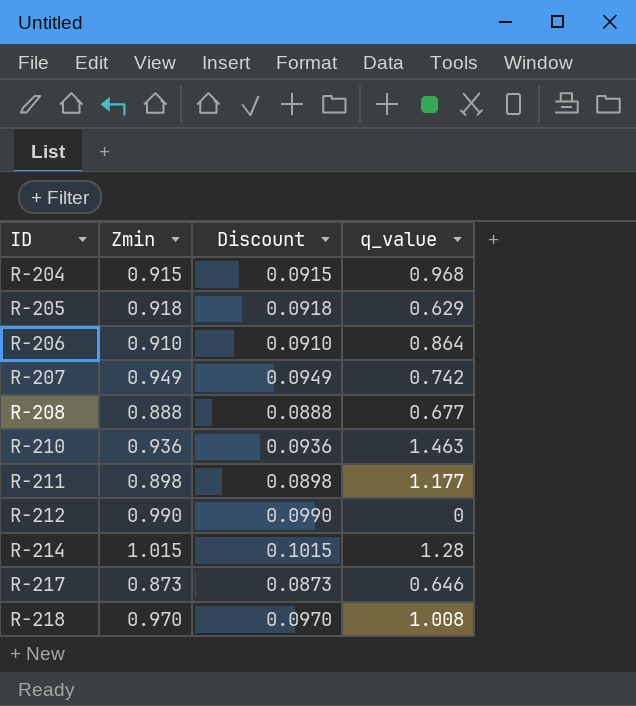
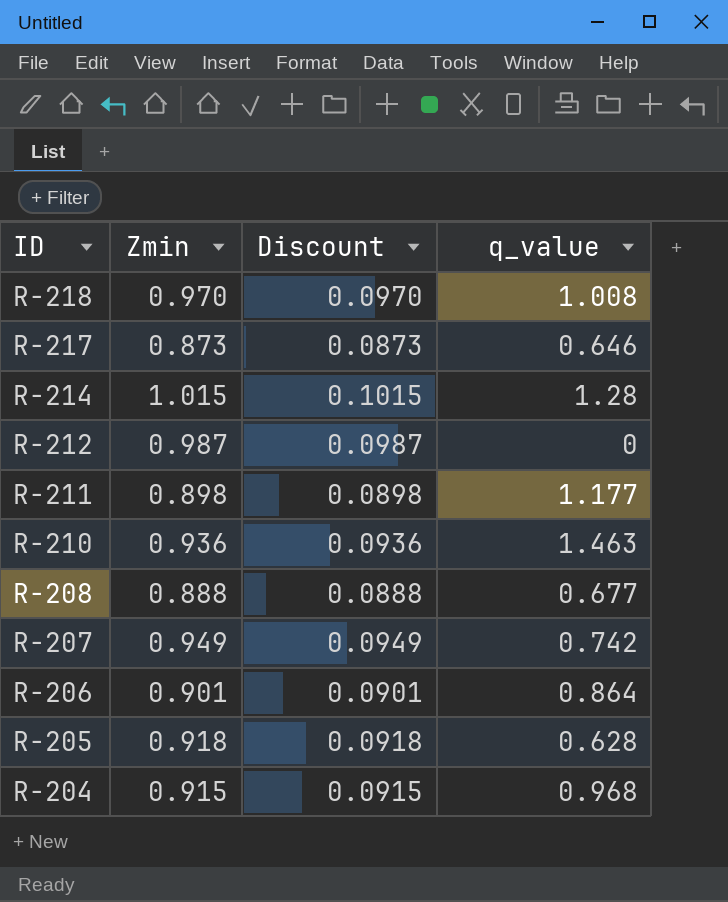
row order: ID ascending -> ID descending
R-212 | Zmin: 0.990 -> 0.987
R-212 | Discount: 0.0990 -> 0.0987
R-206 | Zmin: 0.910 -> 0.901
R-206 | Discount: 0.0910 -> 0.0901
R-205 | q_value: 0.629 -> 0.628

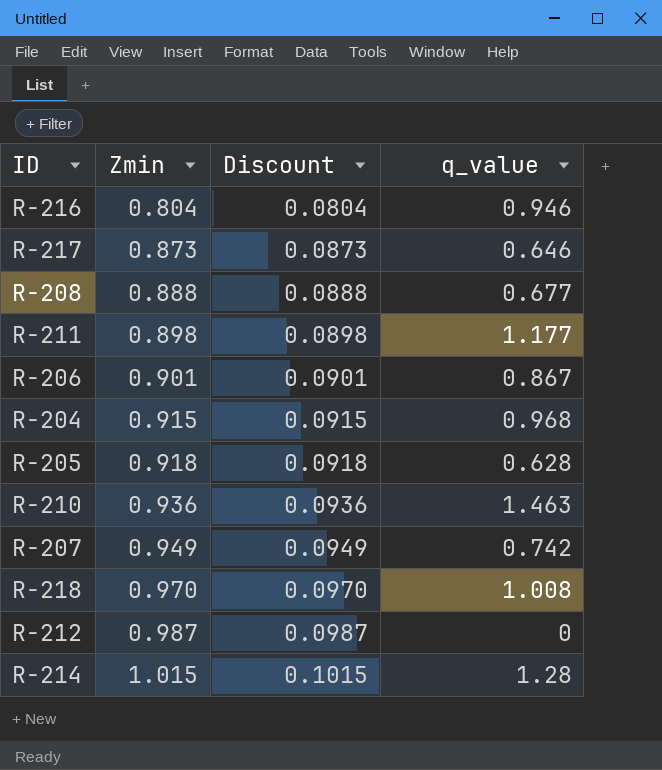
row order: ID descending -> Zmin ascending
row R-216: none -> 0.804 | 0.0804 | 0.946
R-206 | q_value: 0.864 -> 0.867

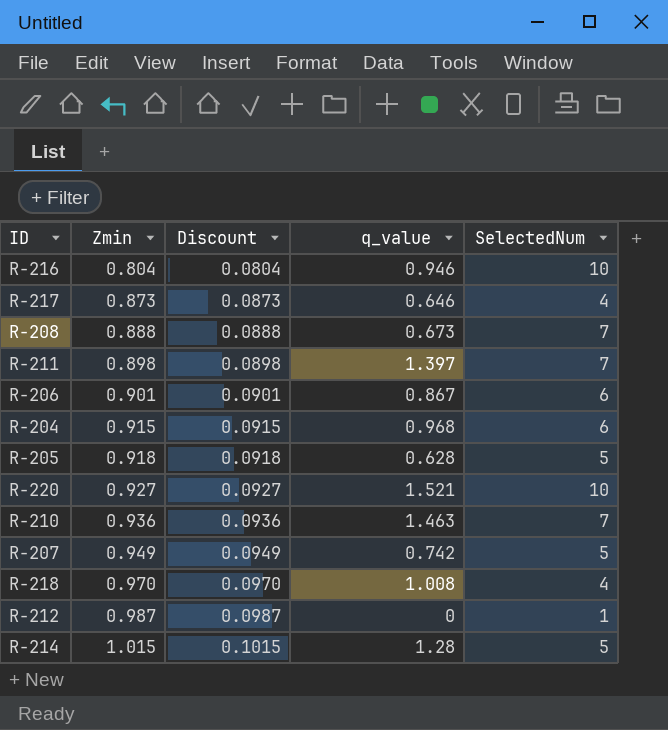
column SelectedNum | position: none -> 5
R-208 | q_value: 0.677 -> 0.673
R-211 | q_value: 1.177 -> 1.397
row R-220: none -> 0.927 | 0.0927 | 1.521 | 10

